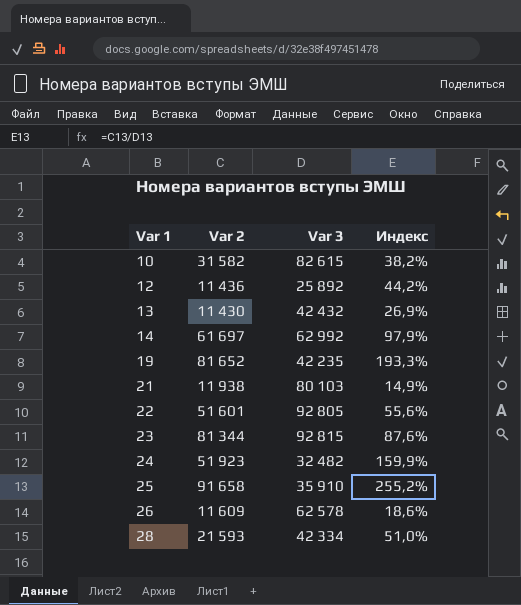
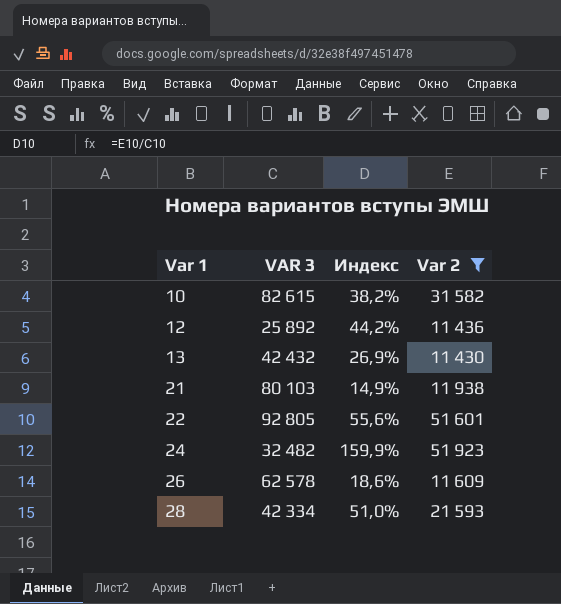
filter: none -> Var 2 <= 51 923
column name: Var 3 -> VAR 3
column Var 2 | position: 2 -> 4

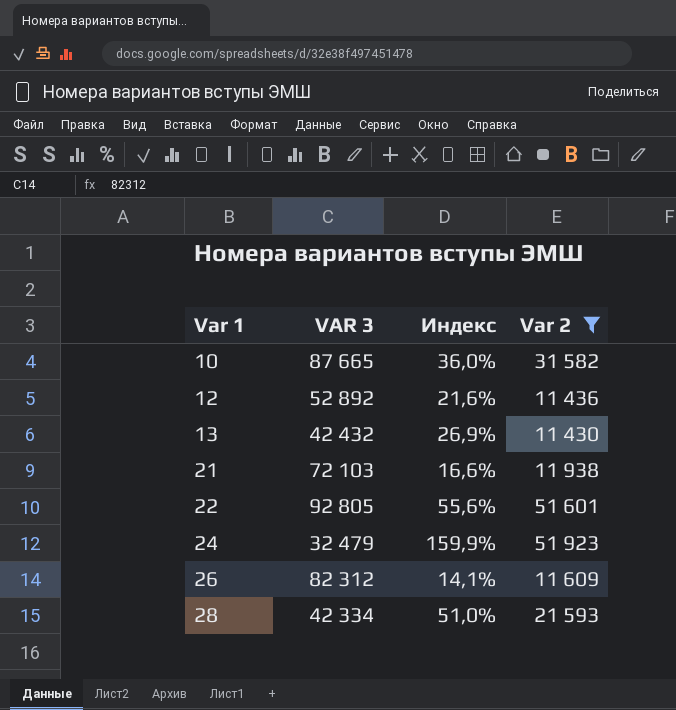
10 | VAR 3: 82 615 -> 87 665
10 | Индекс: 38,2% -> 36,0%
12 | VAR 3: 25 892 -> 52 892
12 | Индекс: 44,2% -> 21,6%
21 | VAR 3: 80 103 -> 72 103
21 | Индекс: 14,9% -> 16,6%
24 | VAR 3: 32 482 -> 32 479
26 | VAR 3: 62 578 -> 82 312
26 | Индекс: 18,6% -> 14,1%

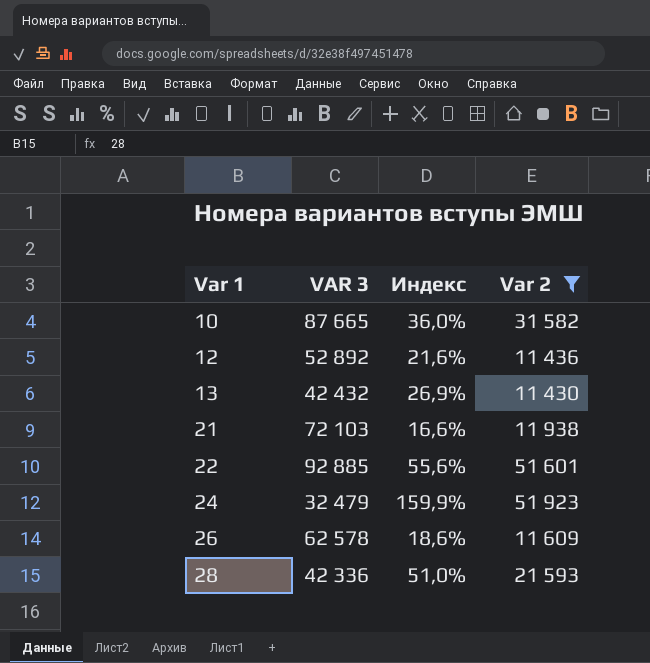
22 | VAR 3: 92 805 -> 92 885
26 | VAR 3: 82 312 -> 62 578
26 | Индекс: 14,1% -> 18,6%
28 | VAR 3: 42 334 -> 42 336

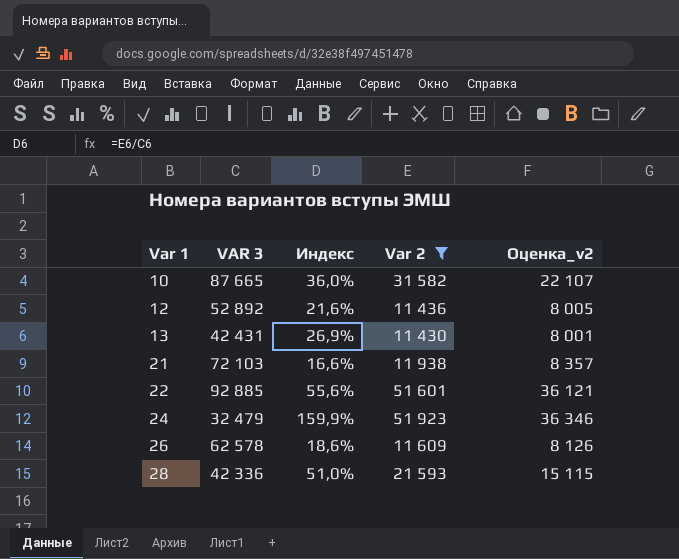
column Оценка_v2 | formula: none -> [Var 2] * 0,7
13 | VAR 3: 42 432 -> 42 431

